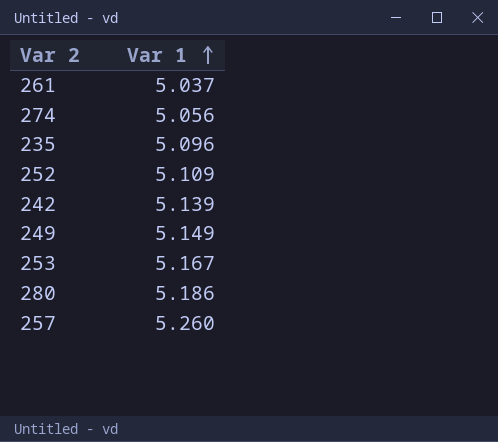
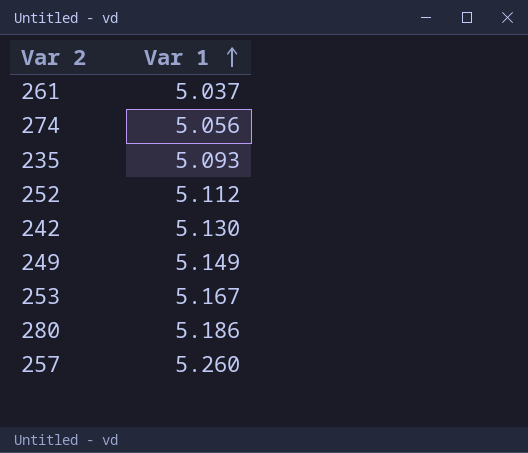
235 | Var 1: 5.096 -> 5.093
252 | Var 1: 5.109 -> 5.112
242 | Var 1: 5.139 -> 5.130

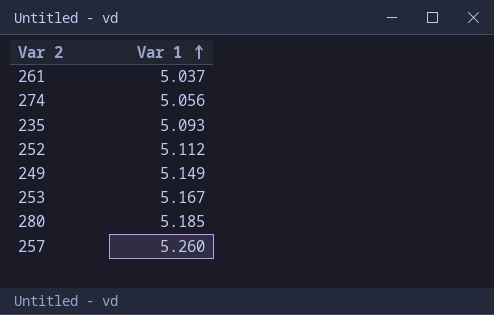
row 242: 5.130 -> none
280 | Var 1: 5.186 -> 5.185

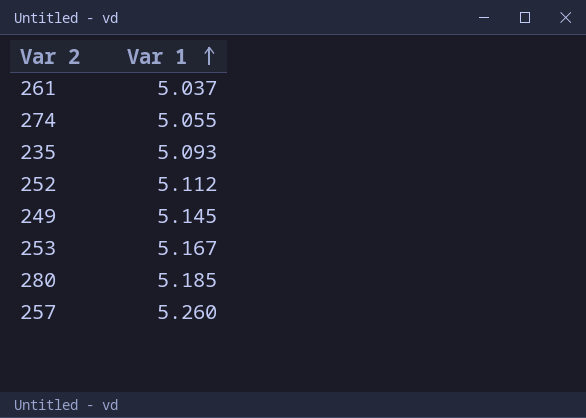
274 | Var 1: 5.056 -> 5.055
249 | Var 1: 5.149 -> 5.145

